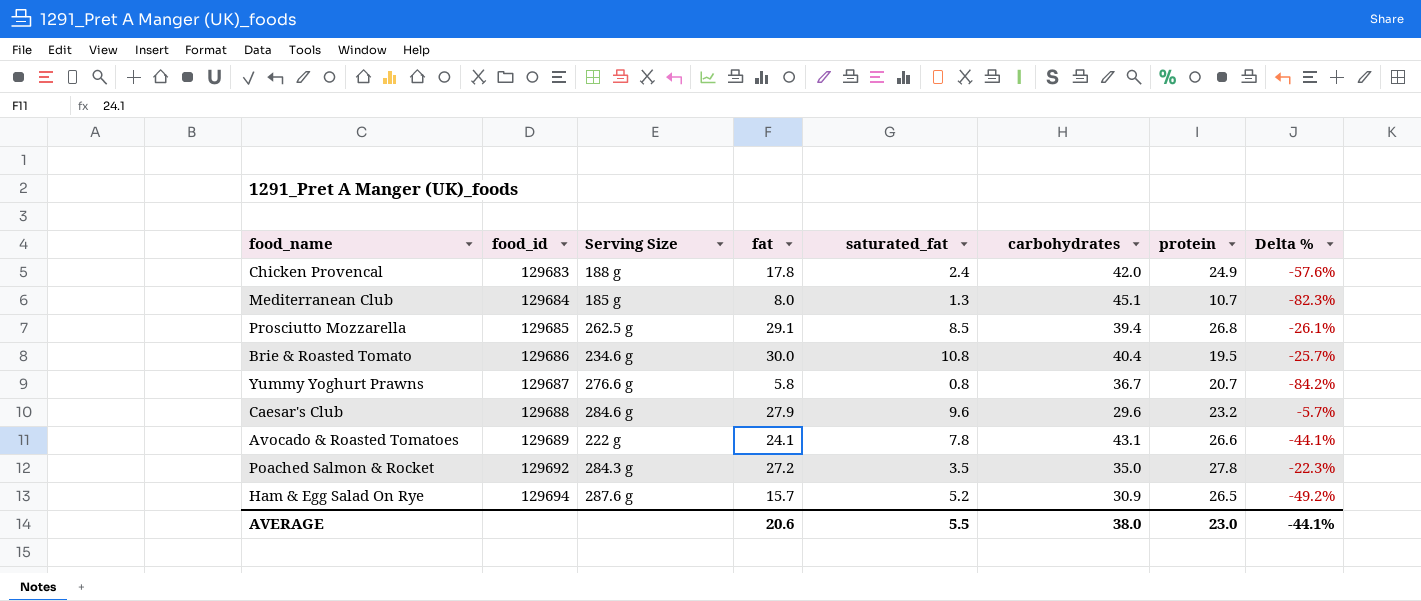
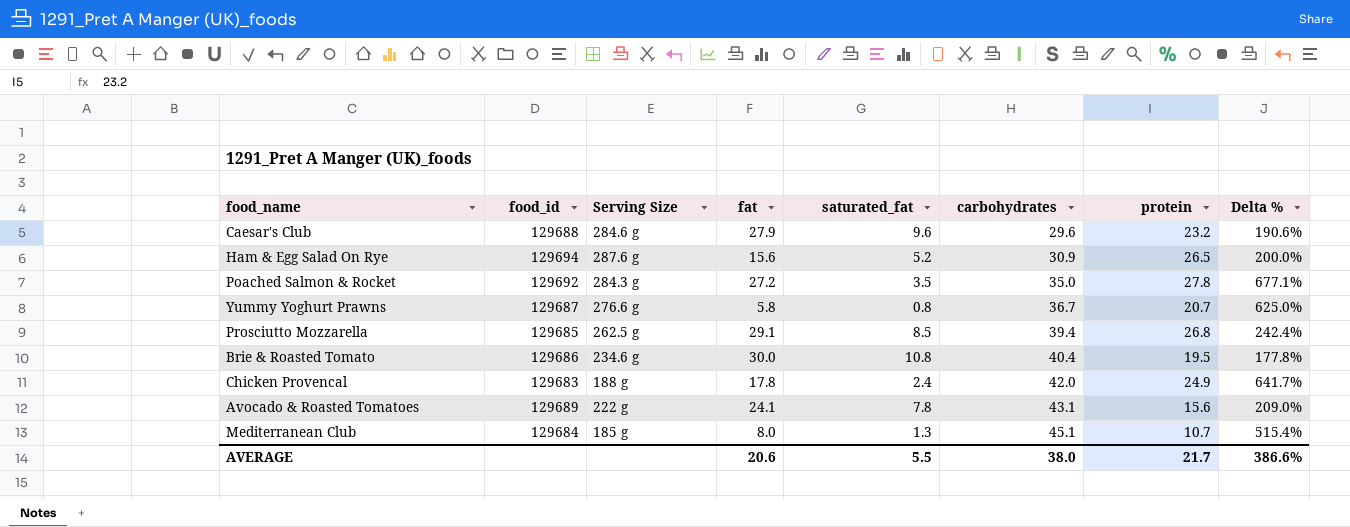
row order: food_id ascending -> carbohydrates ascending
column Delta % | formula: ([fat] - [carbohydrates]) / [carbohydrates] -> ([fat] - [saturated_fat]) / [saturated_fat]
Ham & Egg Salad On Rye | fat: 15.7 -> 15.6
Avocado & Roasted Tomatoes | protein: 26.6 -> 15.6
AVERAGE | protein: 23.0 -> 21.7
AVERAGE | Delta %: -44.1% -> 386.6%

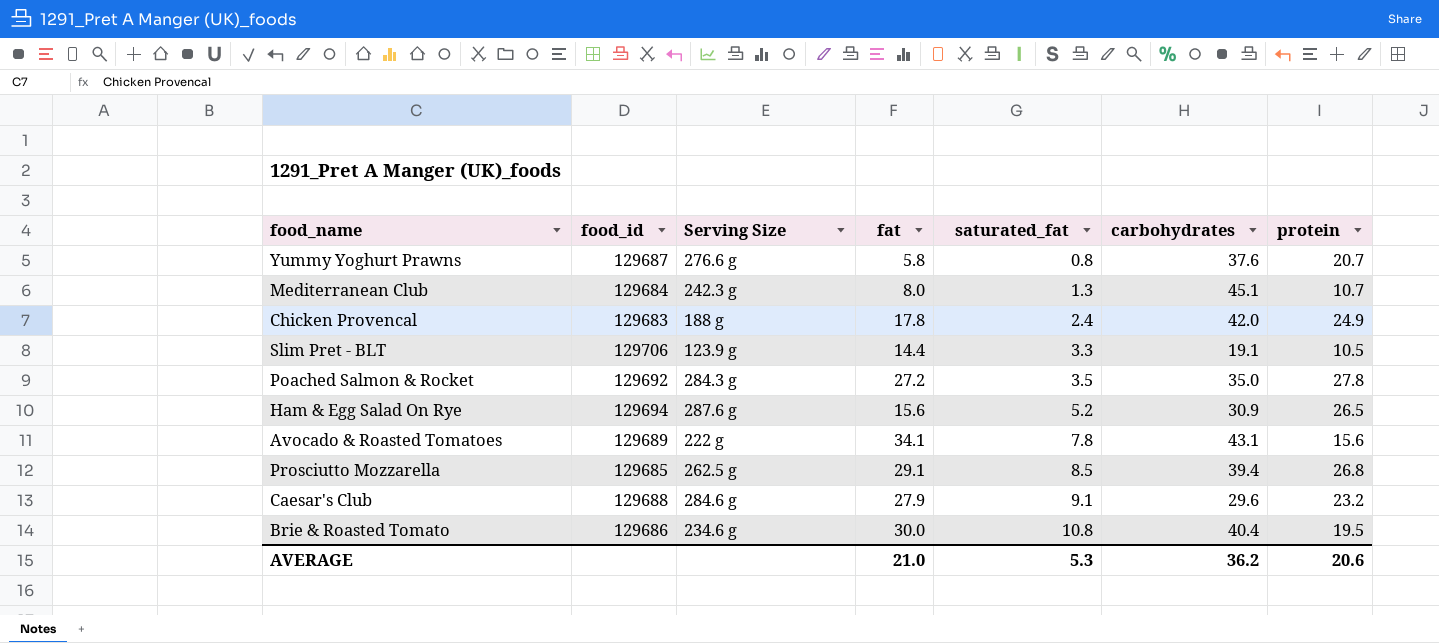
row order: carbohydrates ascending -> saturated_fat ascending
column Delta % | formula: ([fat] - [saturated_fat]) / [saturated_fat] -> none
Yummy Yoghurt Prawns | carbohydrates: 36.7 -> 37.6
Mediterranean Club | Serving Size: 185 g -> 242.3 g
row Slim Pret - BLT: none -> 129706 | 123.9 g | 14.4 | 3.3 | 19.1 | 10.5
Avocado & Roasted Tomatoes | fat: 24.1 -> 34.1
Caesar's Club | saturated_fat: 9.6 -> 9.1
AVERAGE | fat: 20.6 -> 21.0
AVERAGE | saturated_fat: 5.5 -> 5.3
AVERAGE | carbohydrates: 38.0 -> 36.2
AVERAGE | protein: 21.7 -> 20.6

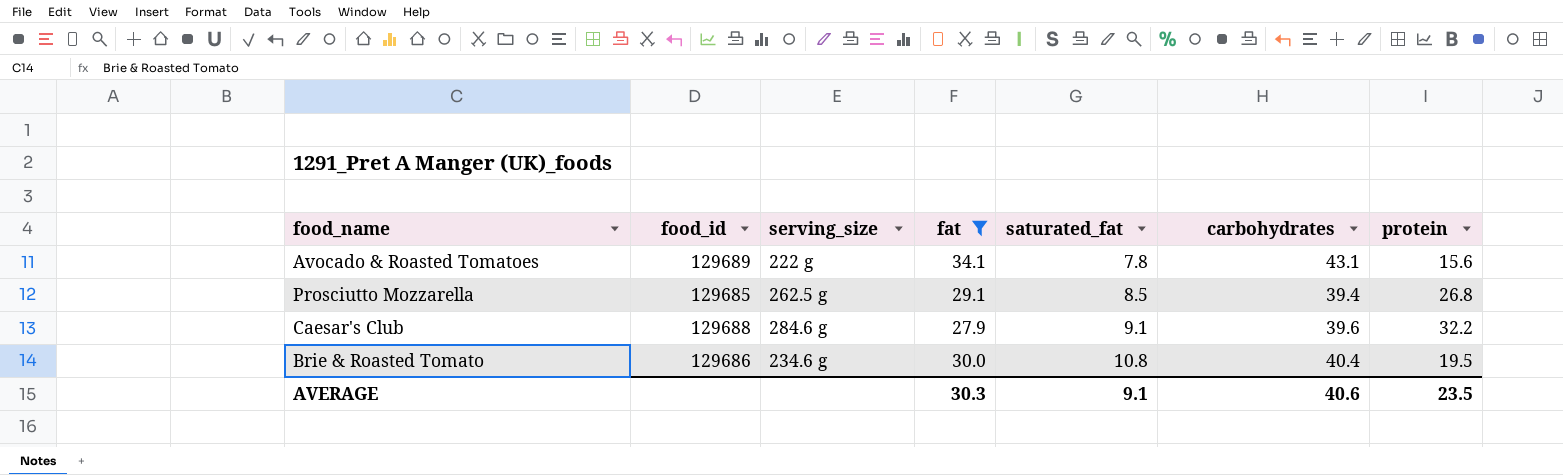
filter: none -> fat >= 27.9
column name: Serving Size -> serving_size
Caesar's Club | carbohydrates: 29.6 -> 39.6
Caesar's Club | protein: 23.2 -> 32.2
AVERAGE | fat: 21.0 -> 30.3
AVERAGE | saturated_fat: 5.3 -> 9.1
AVERAGE | carbohydrates: 36.2 -> 40.6
AVERAGE | protein: 20.6 -> 23.5

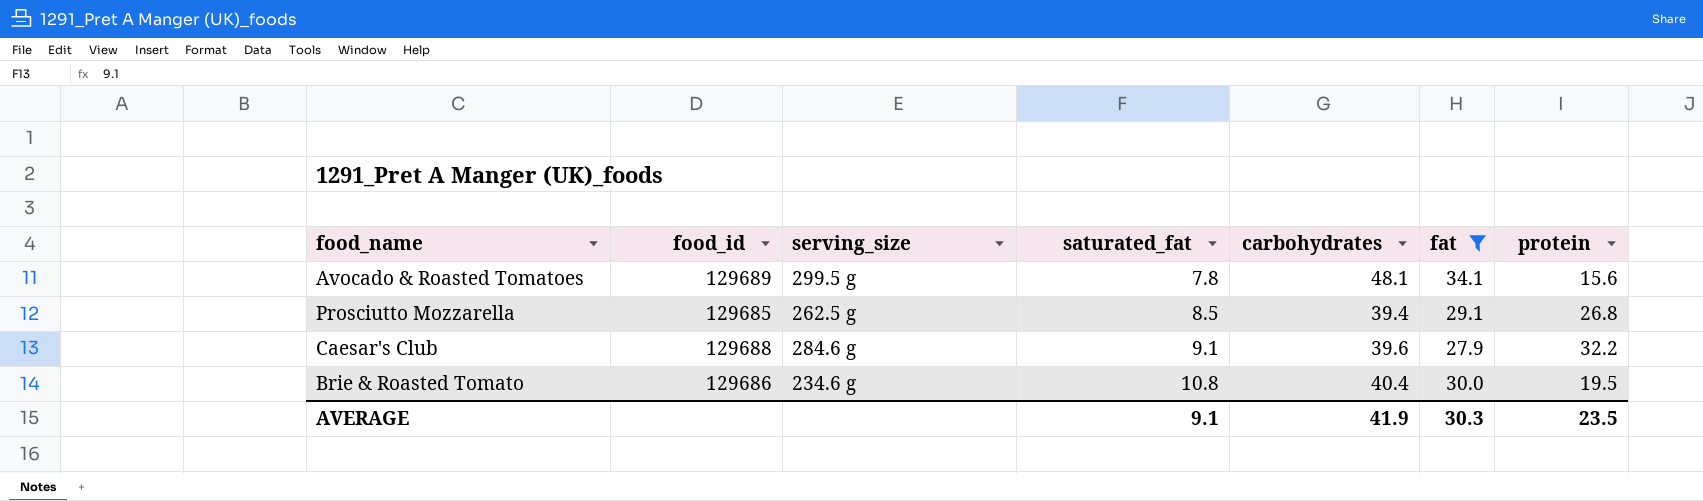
column fat | position: 4 -> 6
Avocado & Roasted Tomatoes | serving_size: 222 g -> 299.5 g
Avocado & Roasted Tomatoes | carbohydrates: 43.1 -> 48.1
AVERAGE | carbohydrates: 40.6 -> 41.9

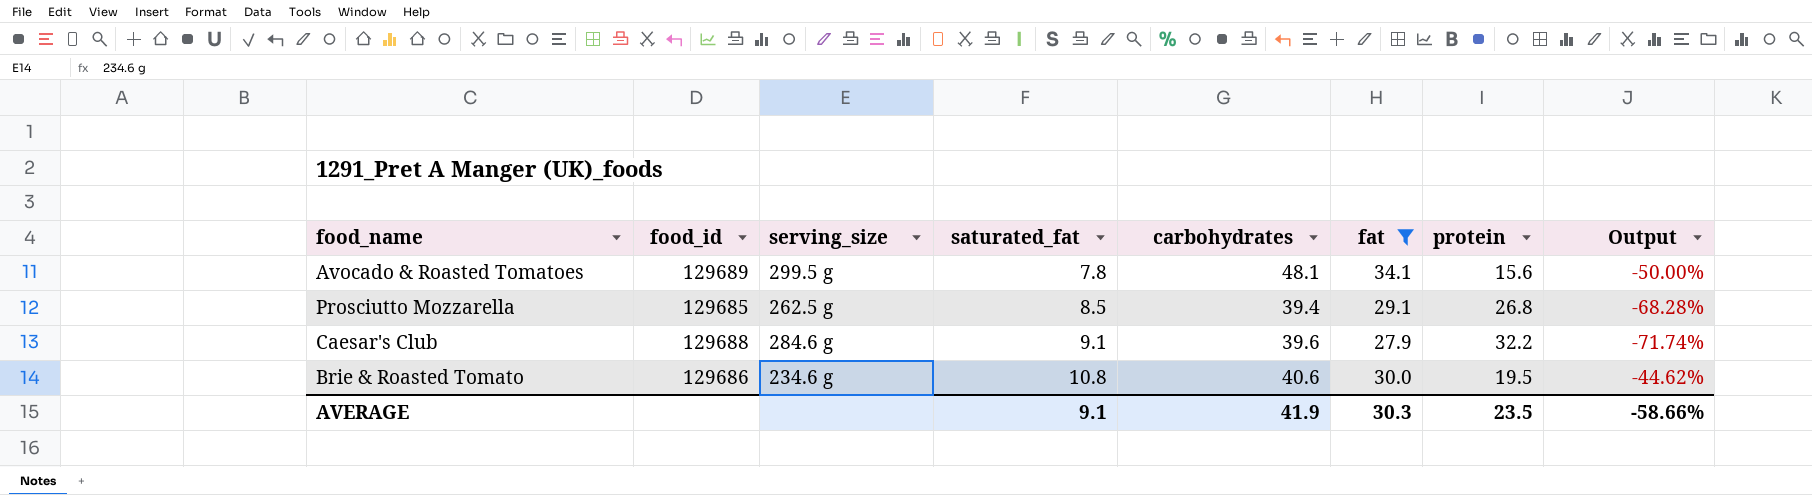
column Output | formula: none -> ([saturated_fat] - [protein]) / [protein]
Brie & Roasted Tomato | carbohydrates: 40.4 -> 40.6

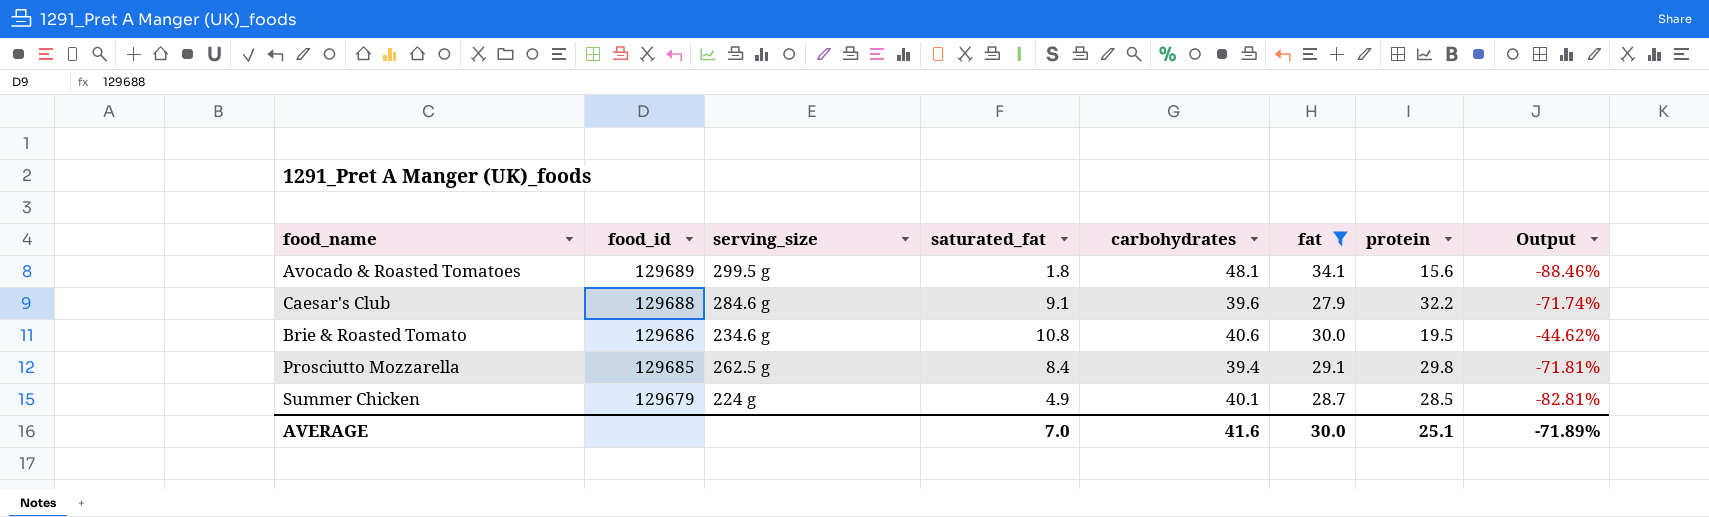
row order: saturated_fat ascending -> food_id descending
Avocado & Roasted Tomatoes | saturated_fat: 7.8 -> 1.8
Avocado & Roasted Tomatoes | Output: -50.00% -> -88.46%
Prosciutto Mozzarella | saturated_fat: 8.5 -> 8.4
Prosciutto Mozzarella | protein: 26.8 -> 29.8
Prosciutto Mozzarella | Output: -68.28% -> -71.81%
row Summer Chicken: none -> 129679 | 224 g | 4.9 | 40.1 | 28.7 | 28.5 | -82.81%
AVERAGE | saturated_fat: 9.1 -> 7.0
AVERAGE | carbohydrates: 41.9 -> 41.6
AVERAGE | fat: 30.3 -> 30.0
AVERAGE | protein: 23.5 -> 25.1
AVERAGE | Output: -58.66% -> -71.89%

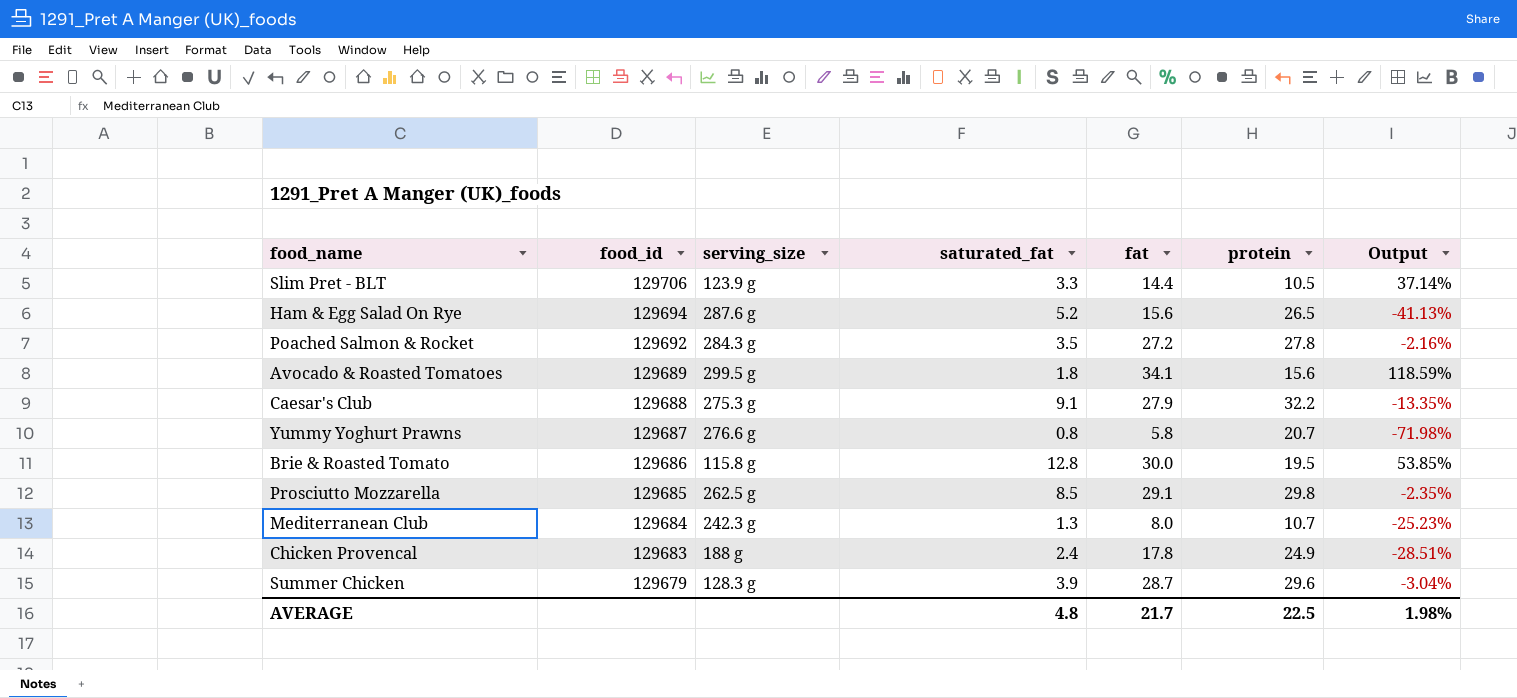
filter: fat >= 27.9 -> none
column carbohydrates | position: 5 -> none
column Output | formula: ([saturated_fat] - [protein]) / [protein] -> ([fat] - [protein]) / [protein]
Caesar's Club | serving_size: 284.6 g -> 275.3 g
Brie & Roasted Tomato | serving_size: 234.6 g -> 115.8 g
Brie & Roasted Tomato | saturated_fat: 10.8 -> 12.8
Prosciutto Mozzarella | saturated_fat: 8.4 -> 8.5
Summer Chicken | serving_size: 224 g -> 128.3 g
Summer Chicken | saturated_fat: 4.9 -> 3.9
Summer Chicken | protein: 28.5 -> 29.6
AVERAGE | saturated_fat: 7.0 -> 4.8
AVERAGE | fat: 30.0 -> 21.7
AVERAGE | protein: 25.1 -> 22.5
AVERAGE | Output: -71.89% -> 1.98%

